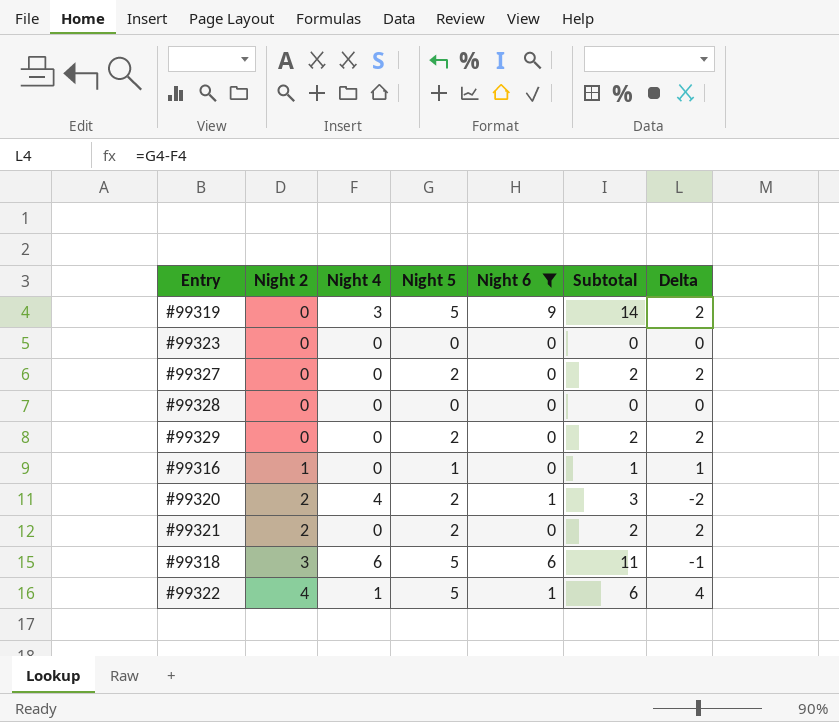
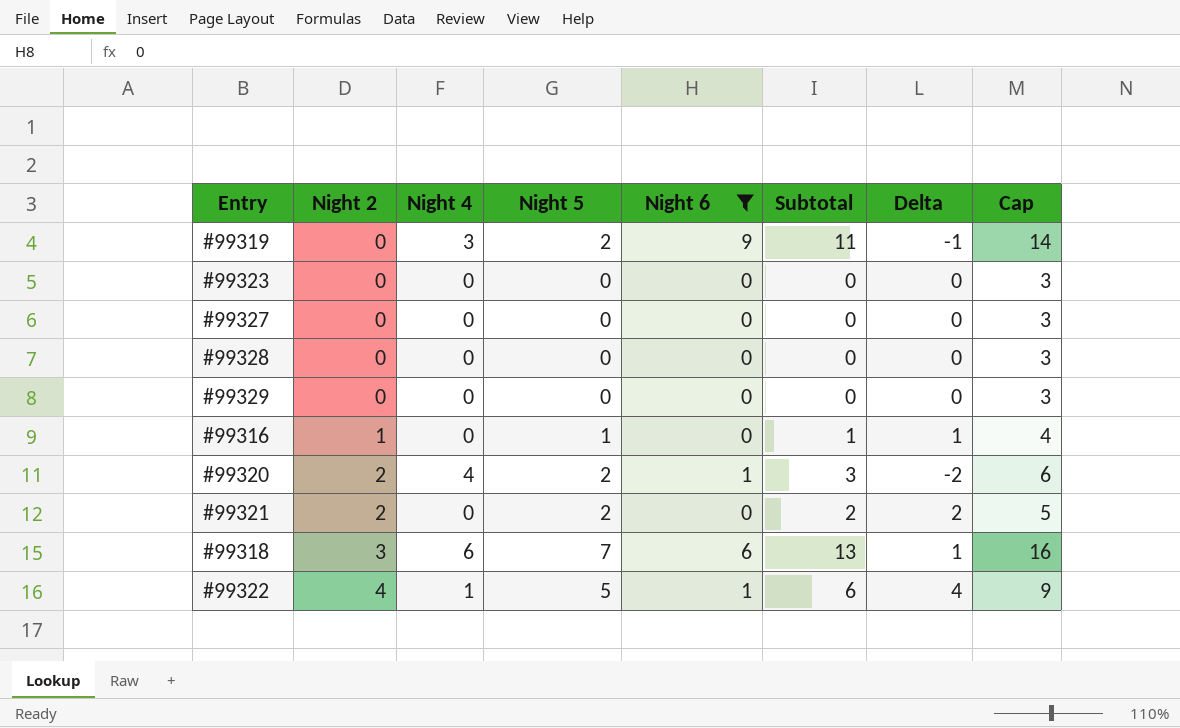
column Cap | formula: none -> [Subtotal] + 3
#99319 | Night 5: 5 -> 2
#99319 | Subtotal: 14 -> 11
#99319 | Delta: 2 -> -1
#99327 | Night 5: 2 -> 0
#99327 | Subtotal: 2 -> 0
#99327 | Delta: 2 -> 0
#99329 | Night 5: 2 -> 0
#99329 | Subtotal: 2 -> 0
#99329 | Delta: 2 -> 0
#99318 | Night 5: 5 -> 7
#99318 | Subtotal: 11 -> 13
#99318 | Delta: -1 -> 1

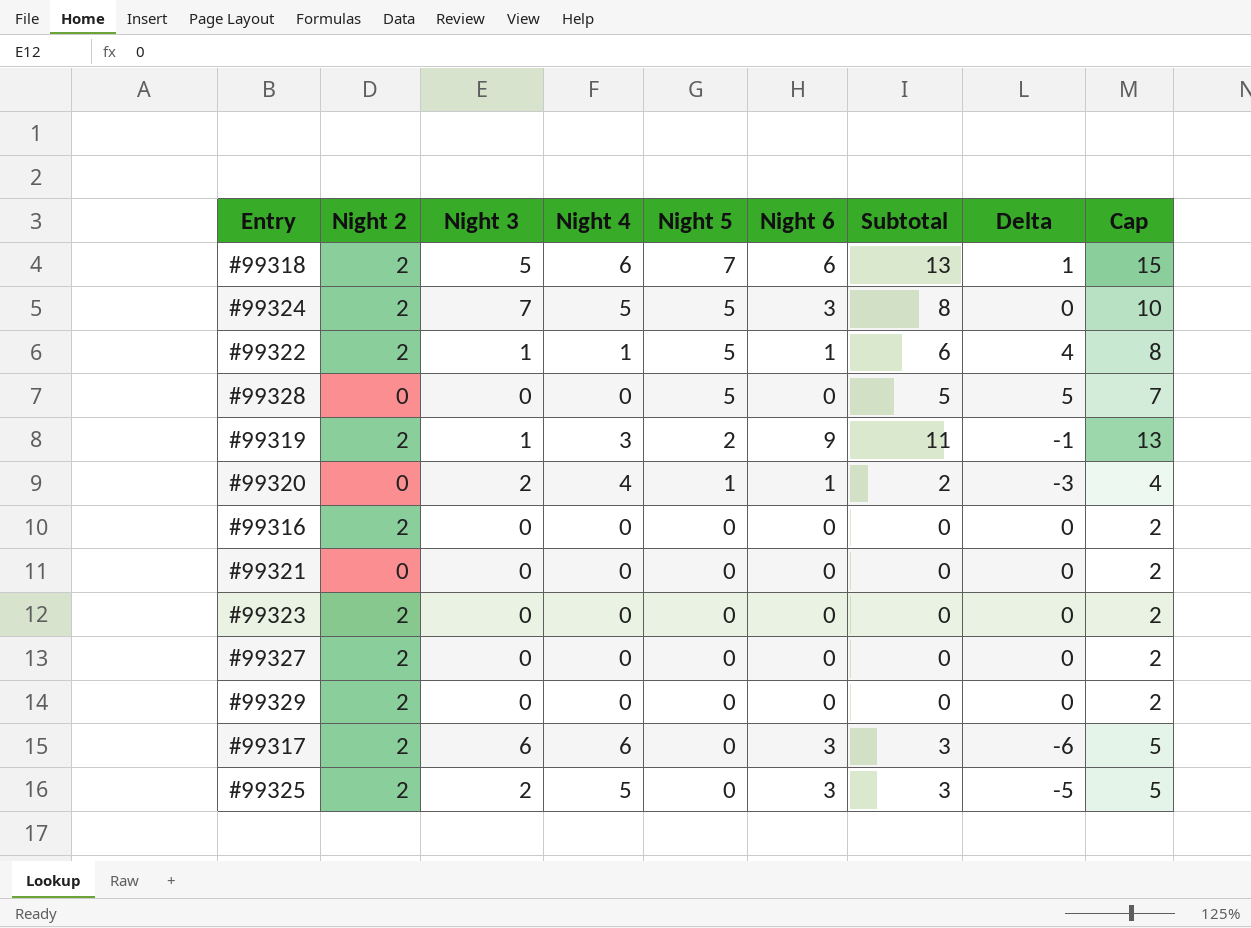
filter: Night 6 != 3 -> none
row order: Night 2 ascending -> Night 5 descending
column Night 3 | position: none -> 3
column Cap | formula: [Subtotal] + 3 -> [Subtotal] + 2
#99318 | Night 2: 3 -> 2
#99322 | Night 2: 4 -> 2
#99328 | Night 5: 0 -> 5
#99328 | Subtotal: 0 -> 5
#99328 | Delta: 0 -> 5
#99319 | Night 2: 0 -> 2
#99320 | Night 2: 2 -> 0
#99320 | Night 5: 2 -> 1
#99320 | Subtotal: 3 -> 2
#99320 | Delta: -2 -> -3
#99316 | Night 2: 1 -> 2
#99316 | Night 5: 1 -> 0
#99316 | Subtotal: 1 -> 0
#99316 | Delta: 1 -> 0
#99321 | Night 2: 2 -> 0
#99321 | Night 5: 2 -> 0
#99321 | Subtotal: 2 -> 0
#99321 | Delta: 2 -> 0
#99323 | Night 2: 0 -> 2
#99327 | Night 2: 0 -> 2
#99329 | Night 2: 0 -> 2

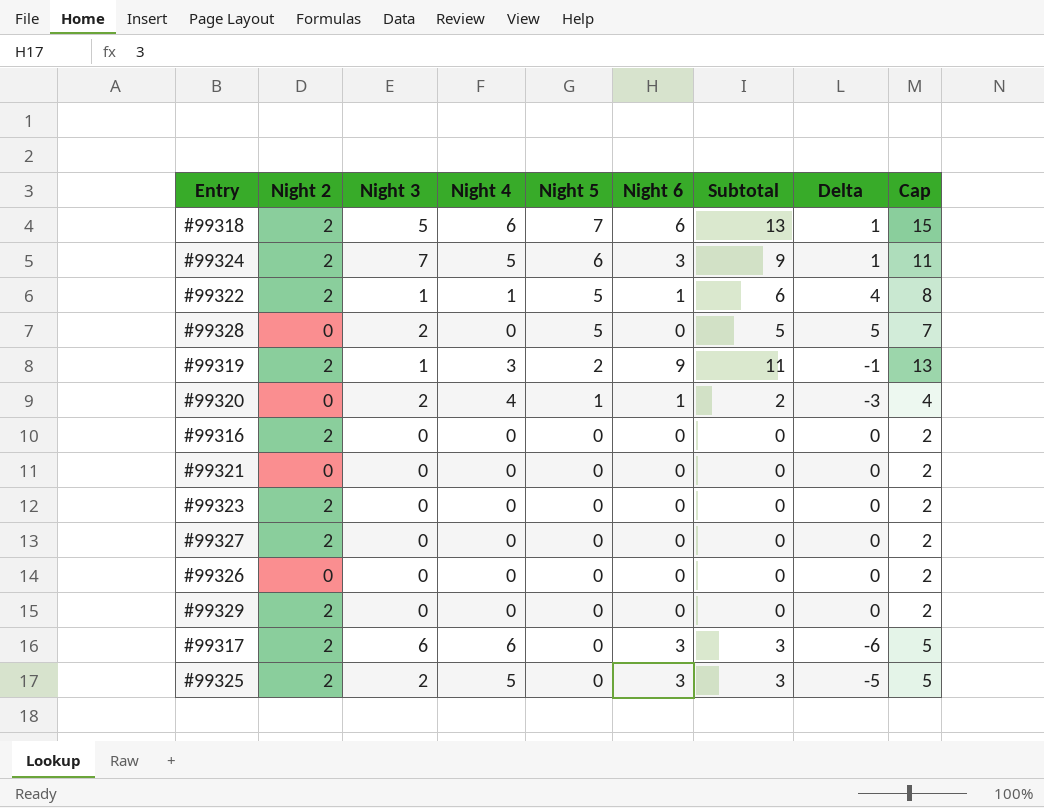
#99324 | Night 5: 5 -> 6
#99324 | Subtotal: 8 -> 9
#99324 | Delta: 0 -> 1
#99324 | Cap: 10 -> 11
#99328 | Night 3: 0 -> 2
row #99326: none -> 0 | 0 | 0 | 0 | 0 | 0 | 0 | 2

